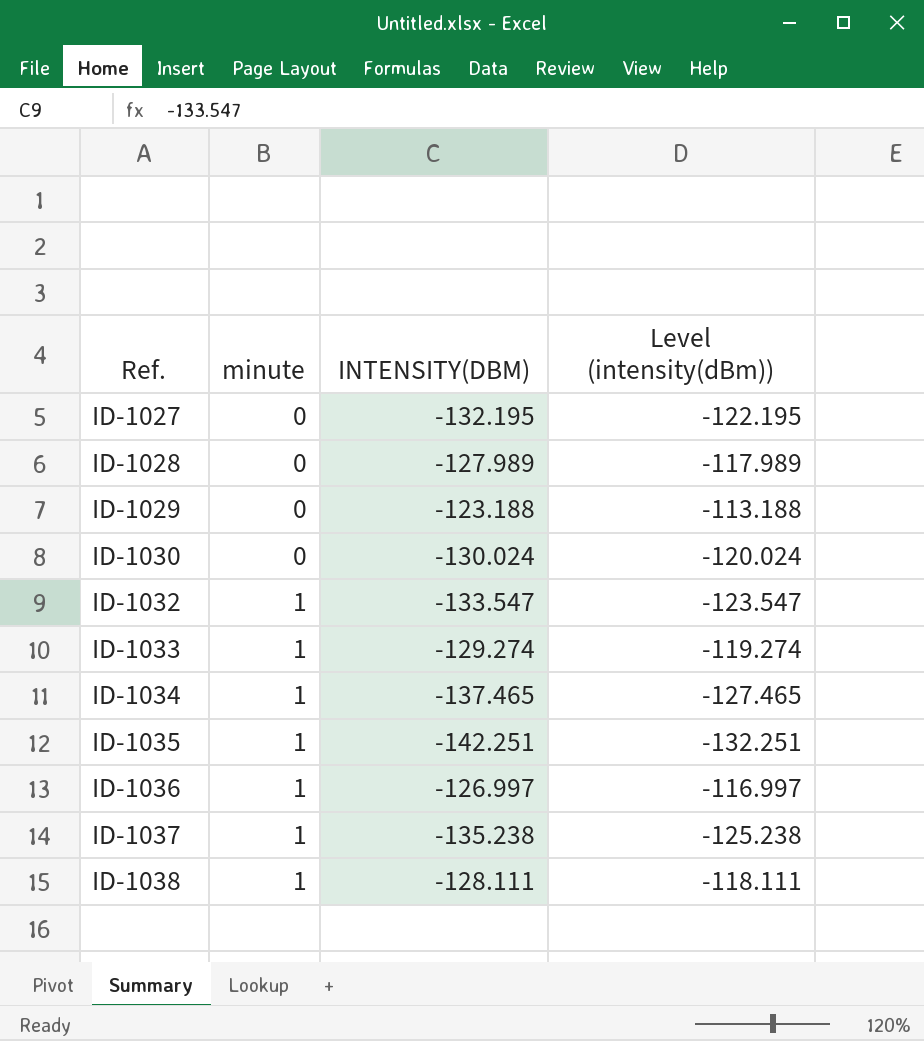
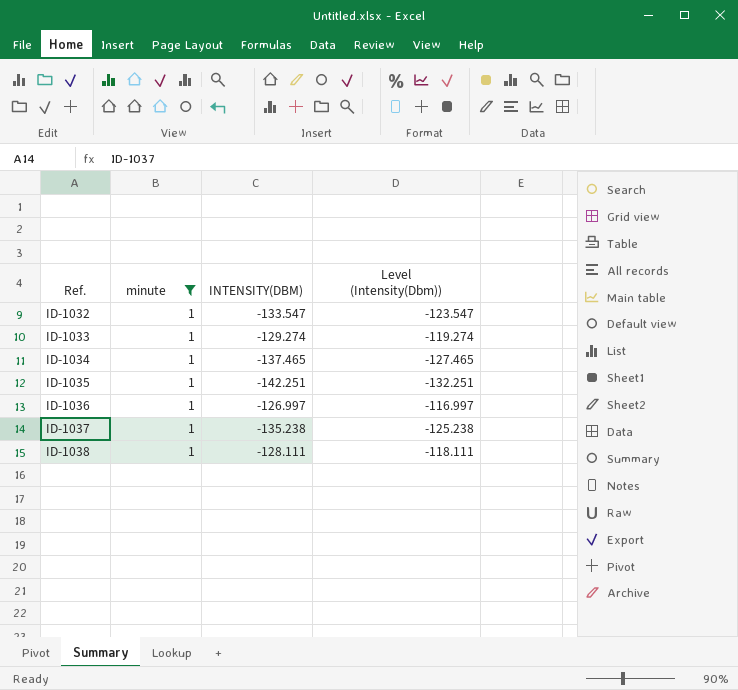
filter: none -> minute = 1
column name: Level (intensity(dBm)) -> Level (Intensity(Dbm))

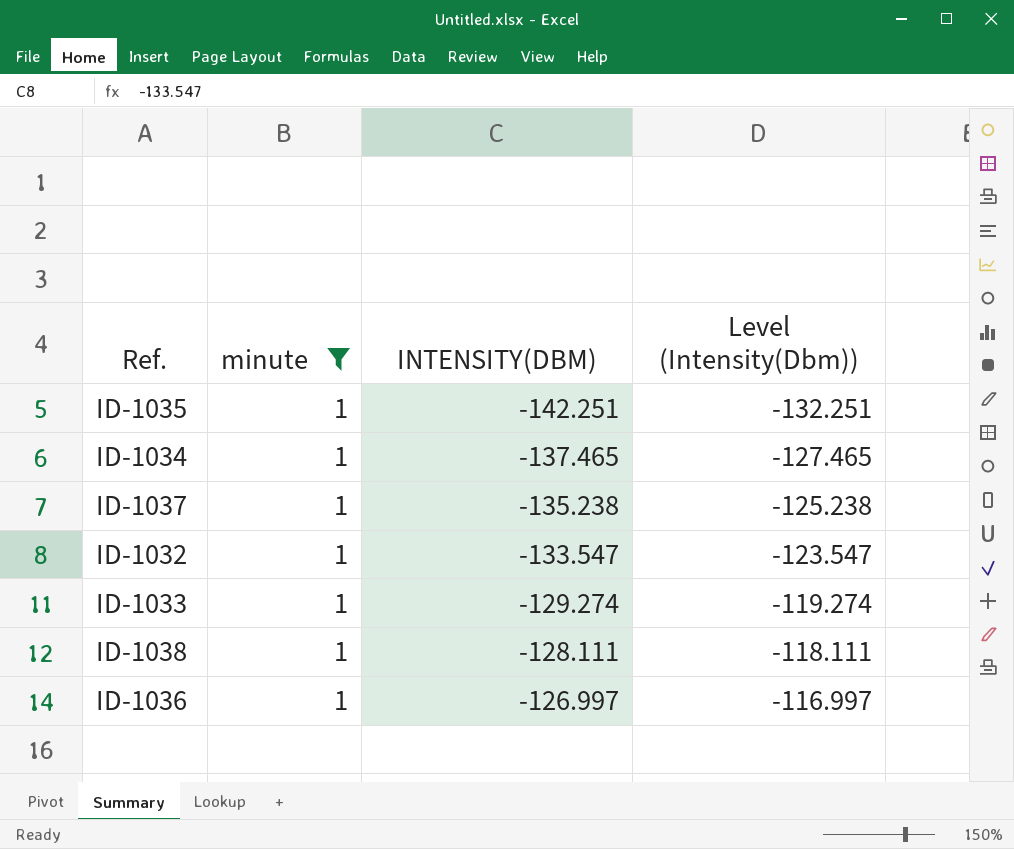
row order: Ref. ascending -> INTENSITY(DBM) ascending

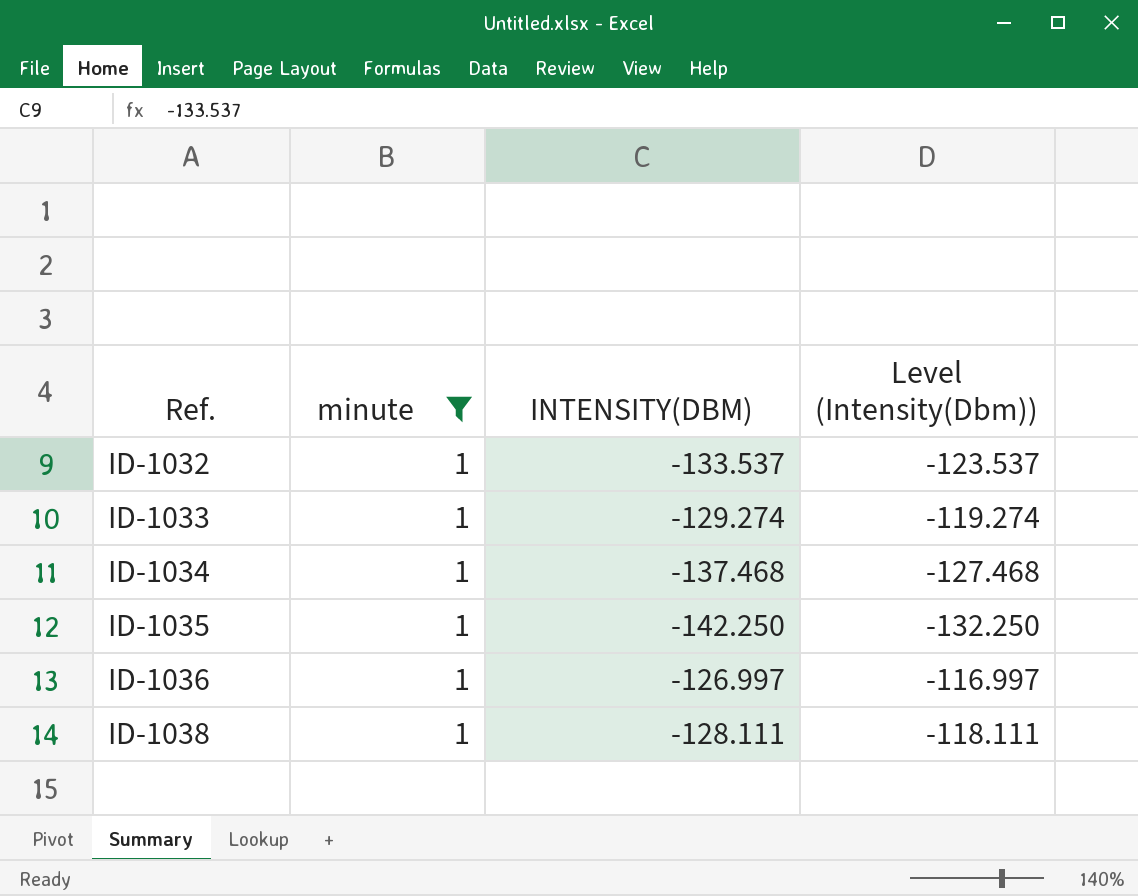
row order: INTENSITY(DBM) ascending -> Ref. ascending
row ID-1037: 1 | -135.238 | -125.238 -> none
ID-1032 | INTENSITY(DBM): -133.547 -> -133.537
ID-1032 | Level (Intensity(Dbm)): -123.547 -> -123.537
ID-1034 | INTENSITY(DBM): -137.465 -> -137.468
ID-1034 | Level (Intensity(Dbm)): -127.465 -> -127.468
ID-1035 | INTENSITY(DBM): -142.251 -> -142.250
ID-1035 | Level (Intensity(Dbm)): -132.251 -> -132.250

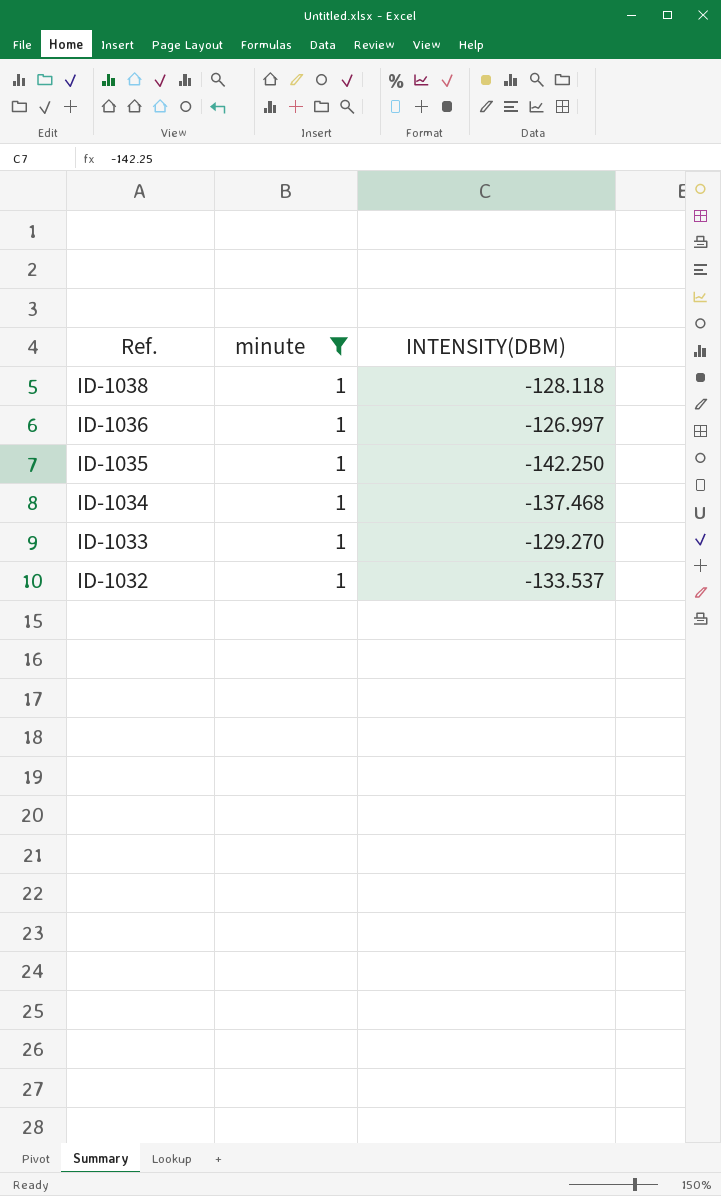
row order: Ref. ascending -> Ref. descending
column Level (Intensity(Dbm)) | formula: [INTENSITY(DBM)] + 10 -> none
ID-1038 | INTENSITY(DBM): -128.111 -> -128.118
ID-1033 | INTENSITY(DBM): -129.274 -> -129.270

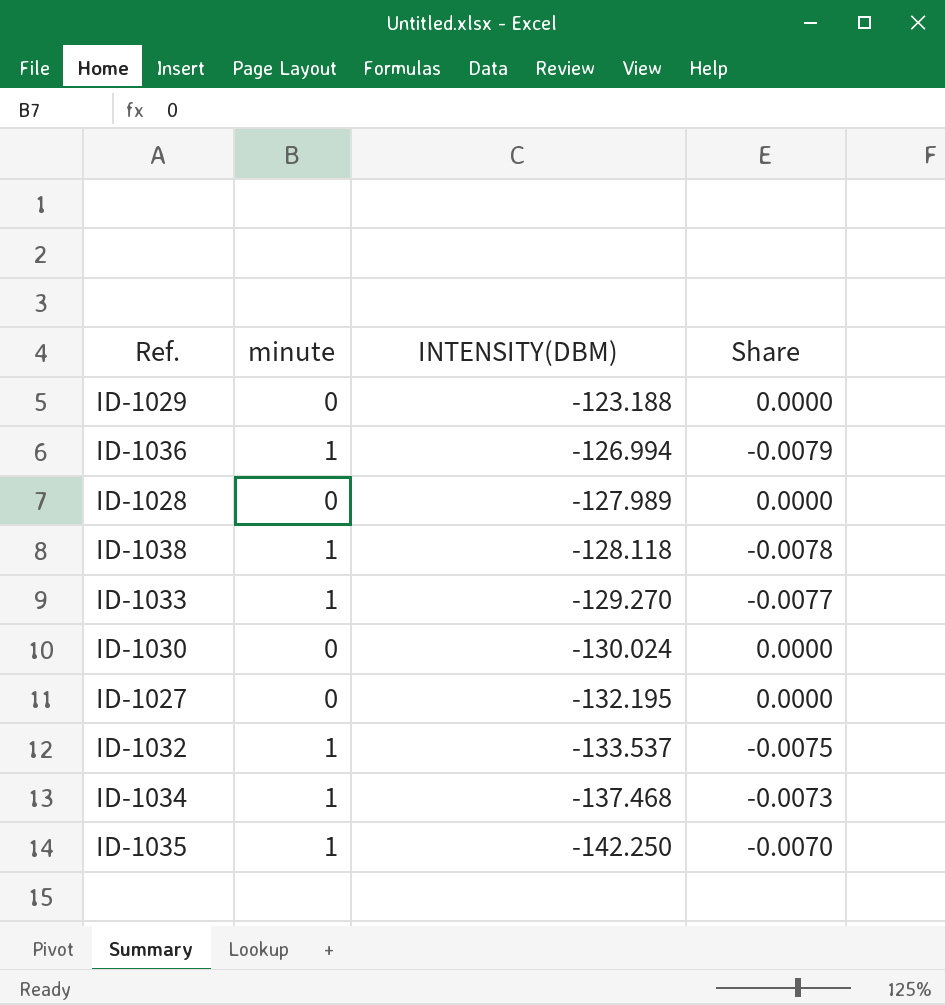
filter: minute = 1 -> none
row order: Ref. descending -> INTENSITY(DBM) descending
column Share | formula: none -> [minute] / [INTENSITY(DBM)]
ID-1036 | INTENSITY(DBM): -126.997 -> -126.994

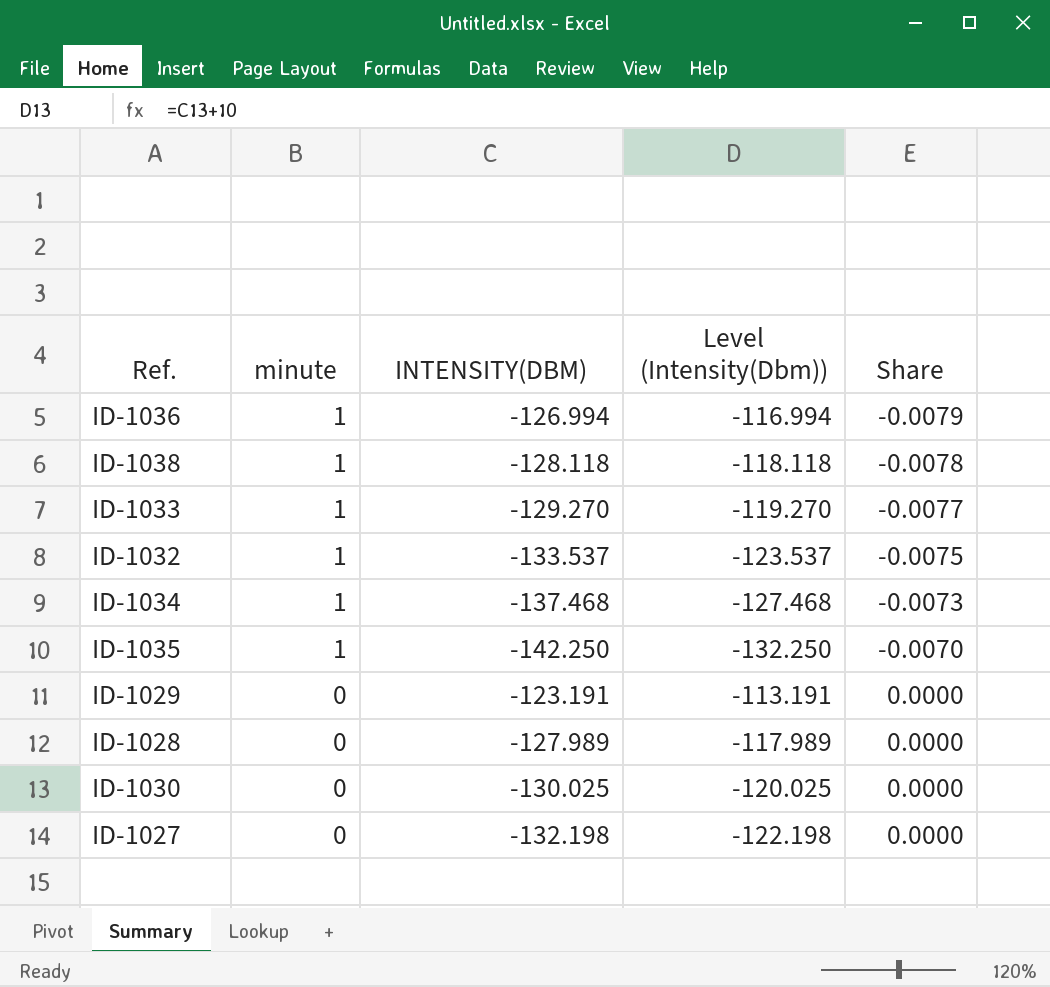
row order: INTENSITY(DBM) descending -> minute descending
column Level (Intensity(Dbm)) | formula: none -> [INTENSITY(DBM)] + 10
ID-1029 | INTENSITY(DBM): -123.188 -> -123.191
ID-1030 | INTENSITY(DBM): -130.024 -> -130.025
ID-1027 | INTENSITY(DBM): -132.195 -> -132.198

